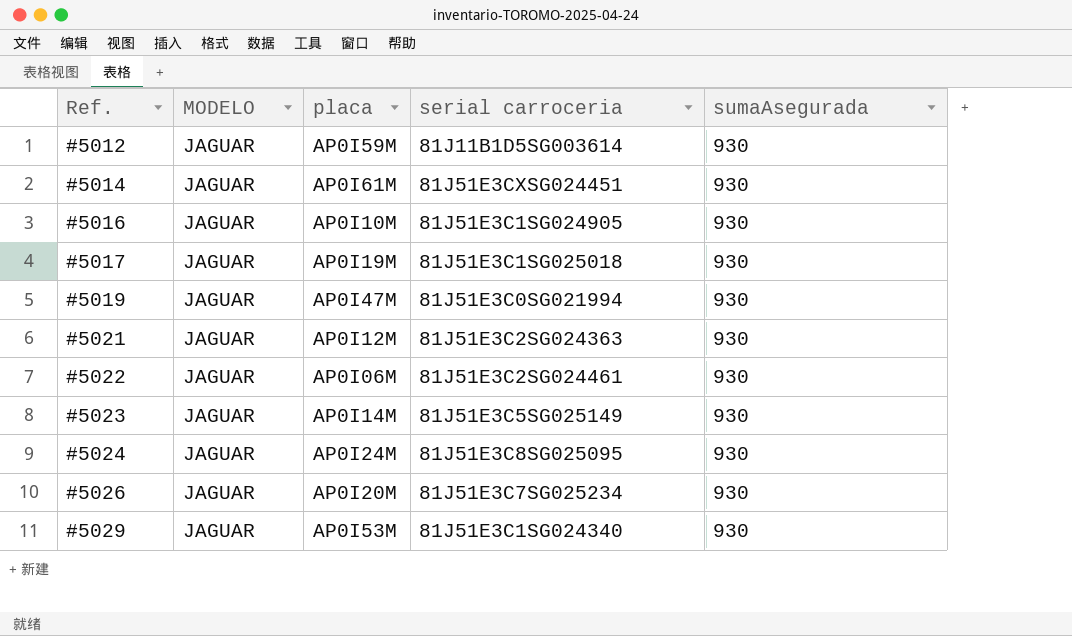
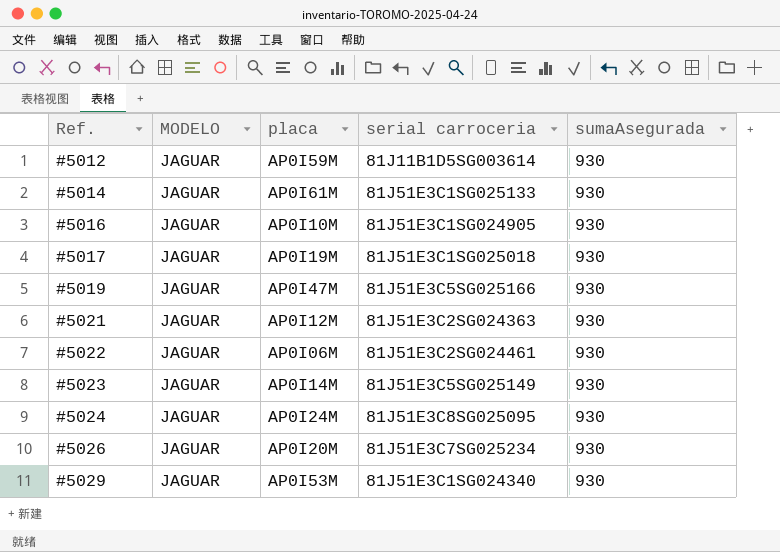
#5014 | serial carroceria: 81J51E3CXSG024451 -> 81J51E3C1SG025133
#5019 | serial carroceria: 81J51E3C0SG021994 -> 81J51E3C5SG025166

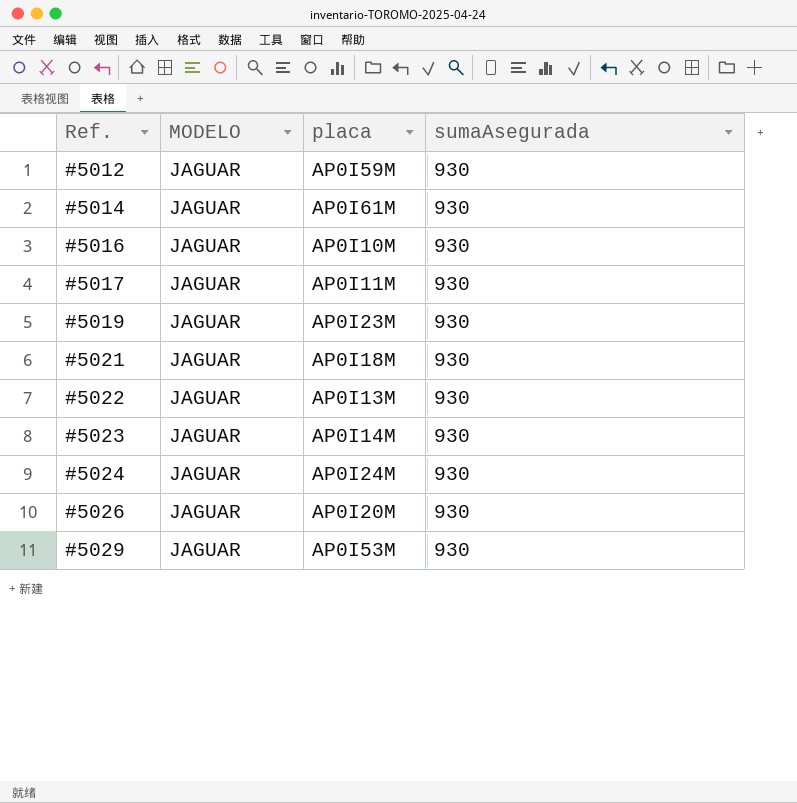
column serial carroceria | position: 4 -> none
#5017 | placa: AP0I19M -> AP0I11M
#5019 | placa: AP0I47M -> AP0I23M
#5021 | placa: AP0I12M -> AP0I18M
#5022 | placa: AP0I06M -> AP0I13M

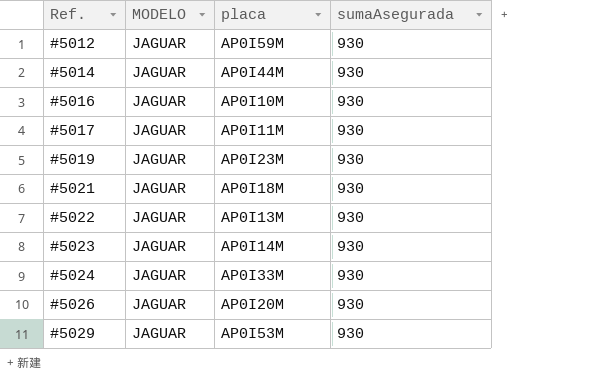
#5014 | placa: AP0I61M -> AP0I44M
#5024 | placa: AP0I24M -> AP0I33M

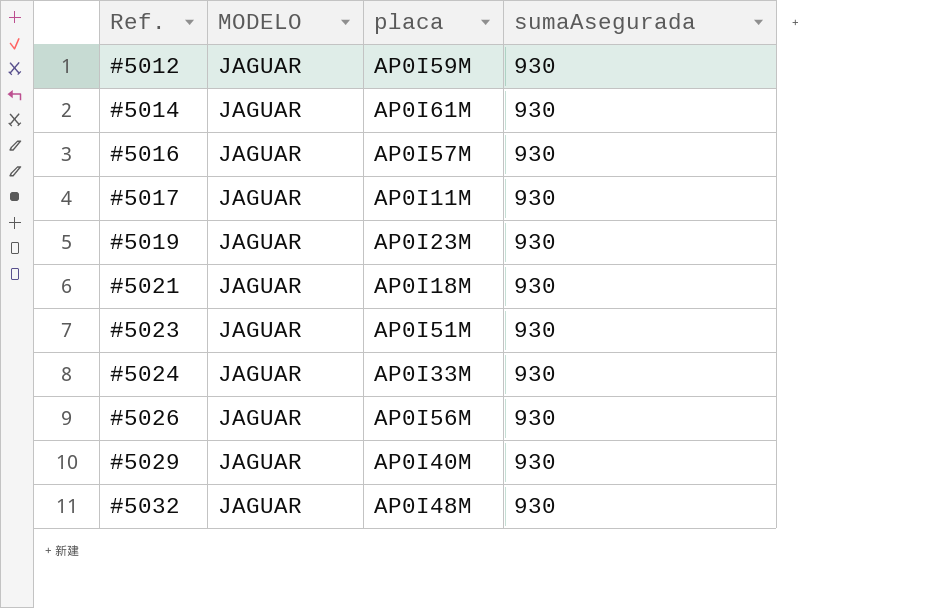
row #5022: JAGUAR | AP0I13M | 930 -> none
#5014 | placa: AP0I44M -> AP0I61M
#5016 | placa: AP0I10M -> AP0I57M
#5023 | placa: AP0I14M -> AP0I51M
#5026 | placa: AP0I20M -> AP0I56M
#5029 | placa: AP0I53M -> AP0I40M
row #5032: none -> JAGUAR | AP0I48M | 930

